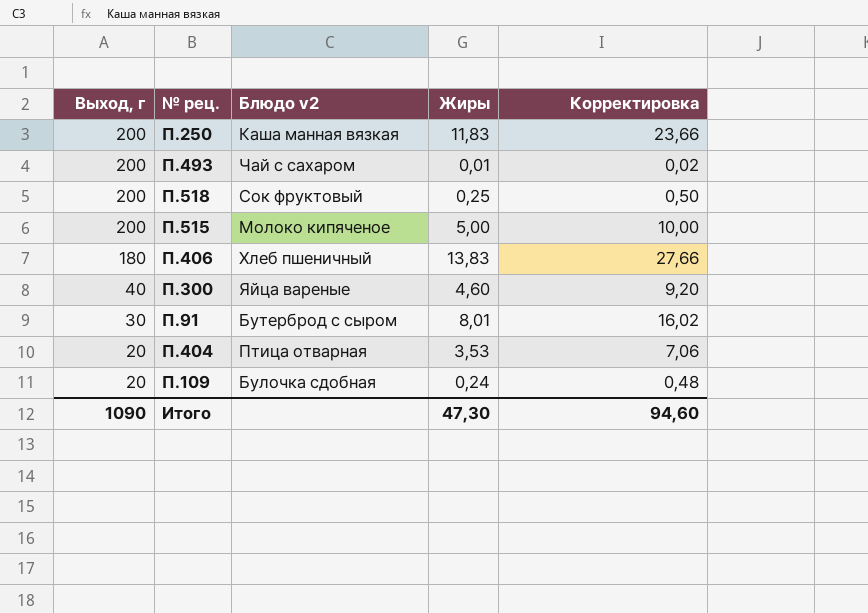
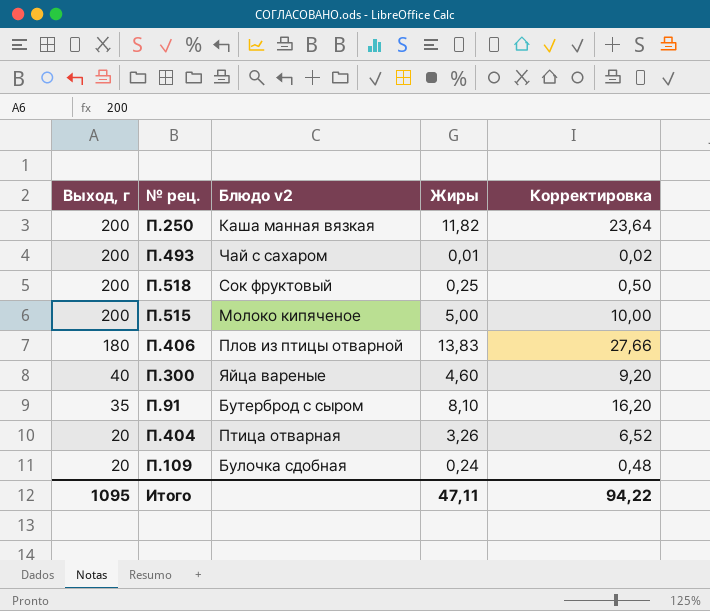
П.250 | Жиры: 11,83 -> 11,82
П.250 | Корректировка: 23,66 -> 23,64
П.406 | Блюдо v2: Хлеб пшеничный -> Плов из птицы отварной
П.91 | Выход, г: 30 -> 35
П.91 | Жиры: 8,01 -> 8,10
П.91 | Корректировка: 16,02 -> 16,20
П.404 | Жиры: 3,53 -> 3,26
П.404 | Корректировка: 7,06 -> 6,52
Итого | Выход, г: 1090 -> 1095
Итого | Жиры: 47,30 -> 47,11
Итого | Корректировка: 94,60 -> 94,22

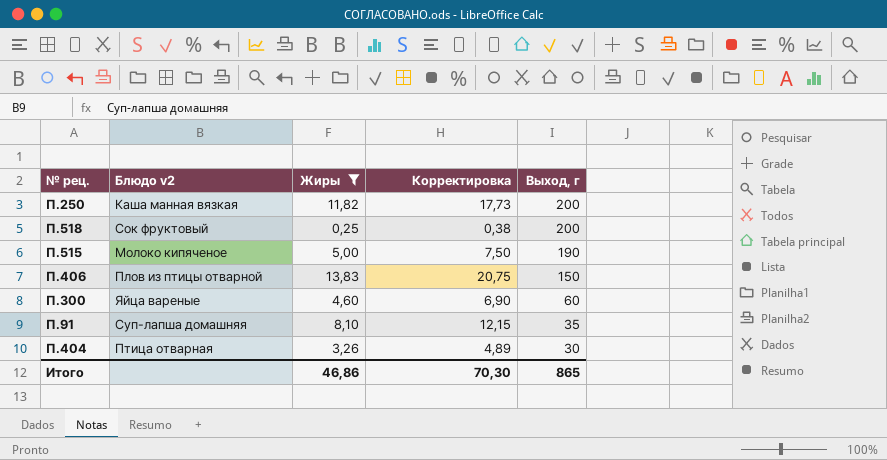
filter: none -> Жиры >= 0,25
column Корректировка | formula: [Жиры] * 2 -> [Жиры] * 1,5
column Выход, г | position: 1 -> 5
П.515 | Выход, г: 200 -> 190
П.406 | Выход, г: 180 -> 150
П.300 | Выход, г: 40 -> 60
П.91 | Блюдо v2: Бутерброд с сыром -> Суп-лапша домашняя
П.404 | Выход, г: 20 -> 30
Итого | Жиры: 47,11 -> 46,86
Итого | Корректировка: 94,22 -> 70,30
Итого | Выход, г: 1095 -> 865

